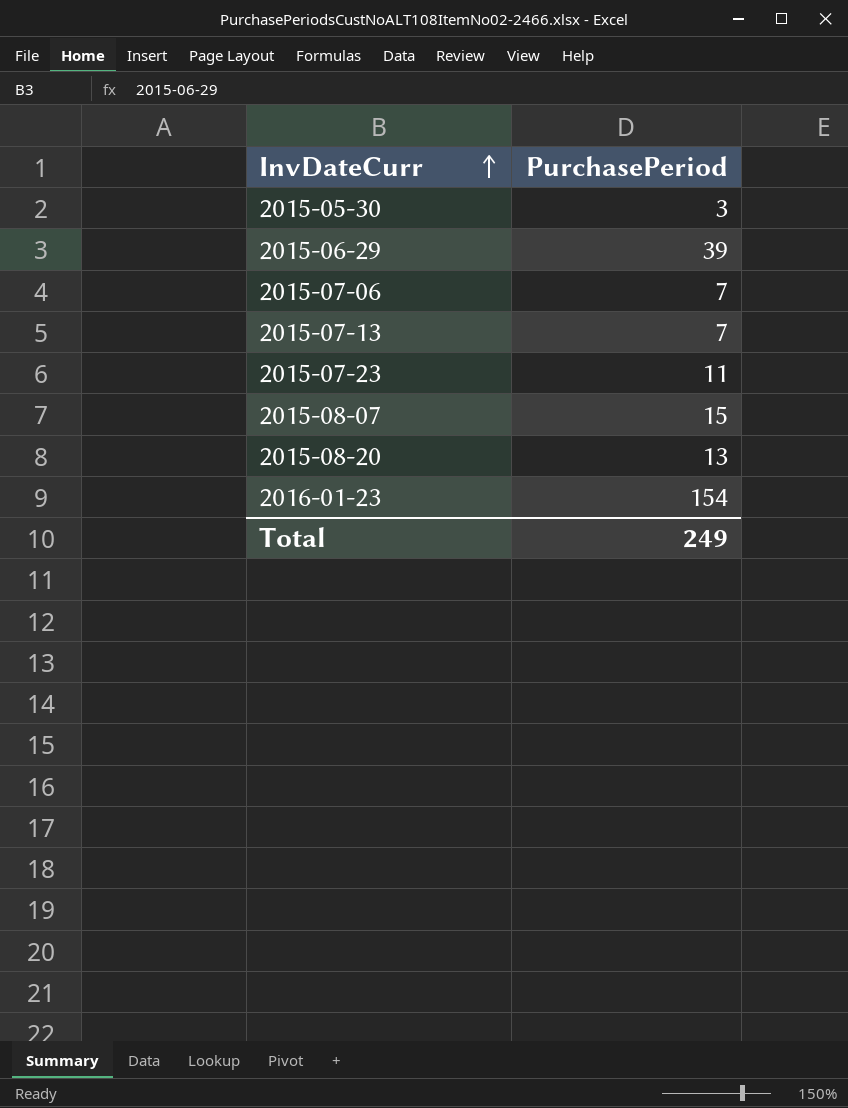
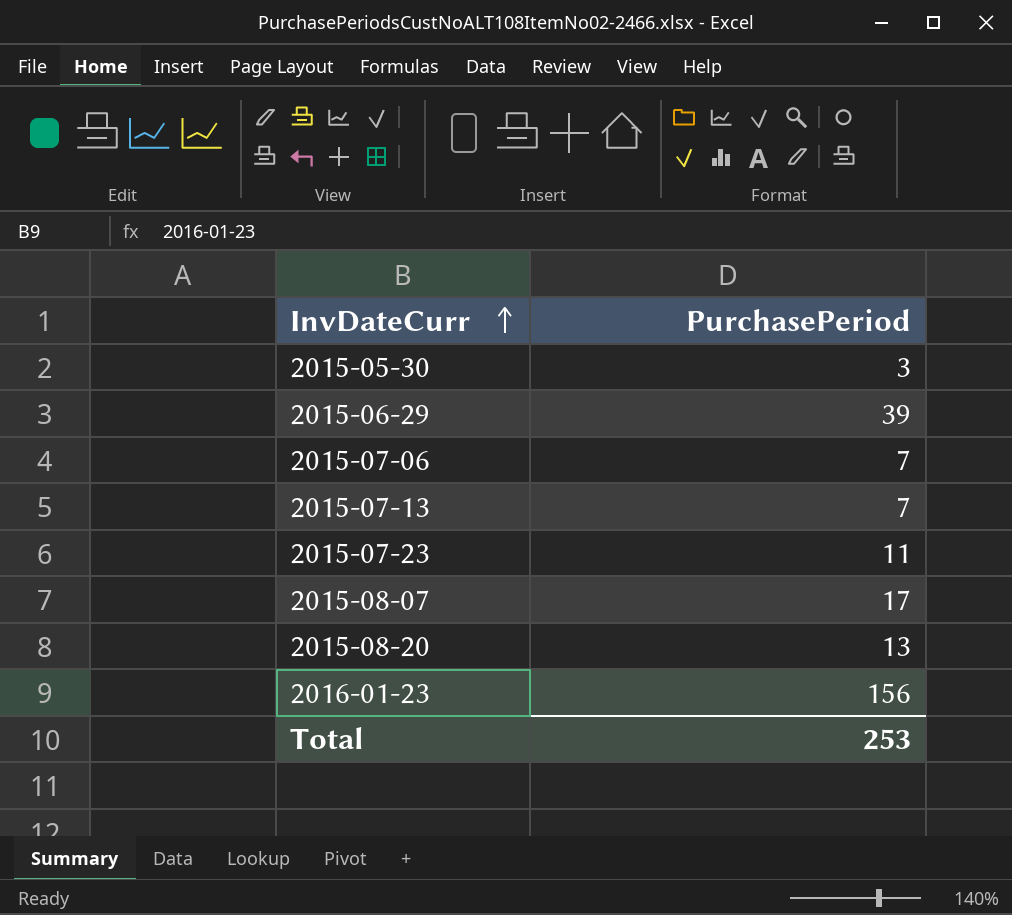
2015-08-07 | PurchasePeriod: 15 -> 17
2016-01-23 | PurchasePeriod: 154 -> 156
Total | PurchasePeriod: 249 -> 253

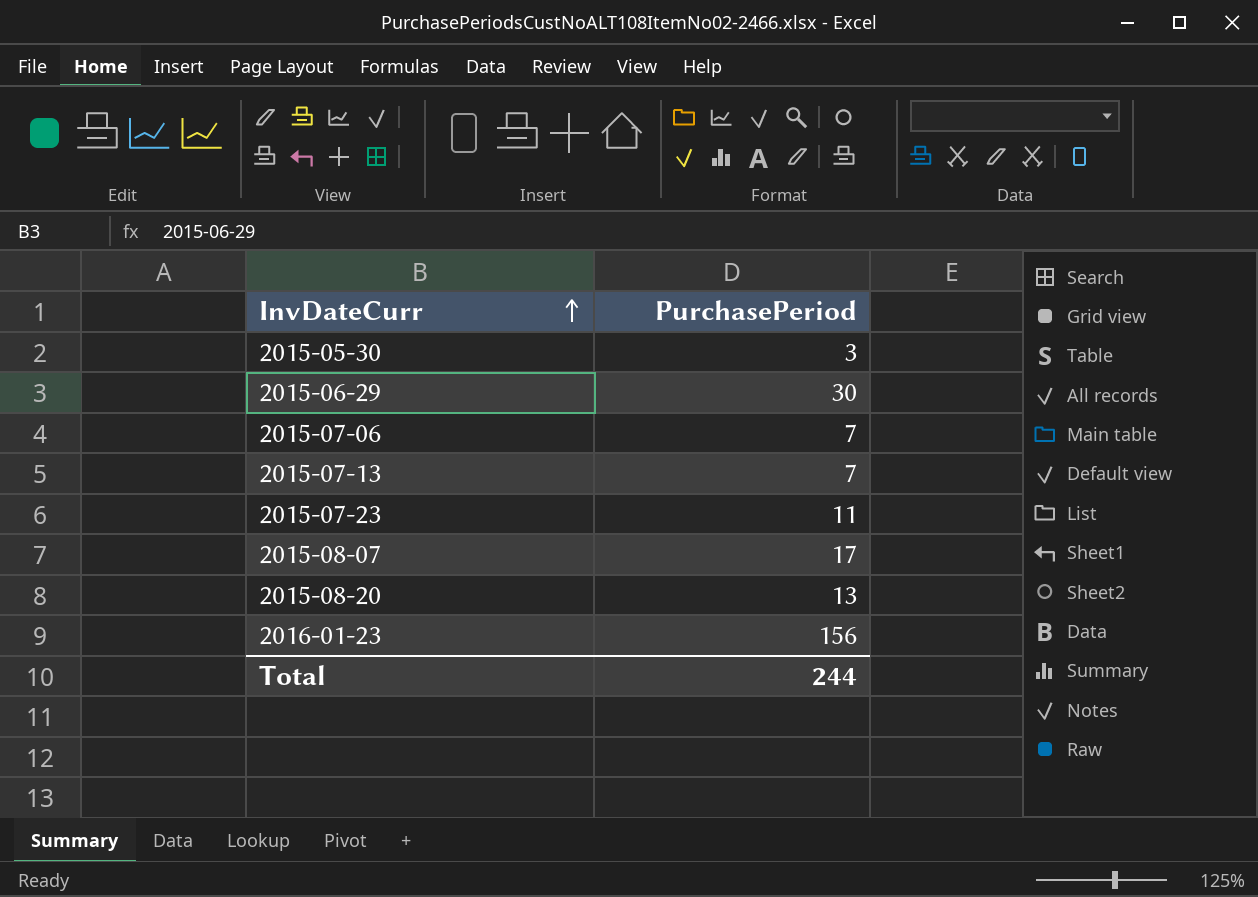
2015-06-29 | PurchasePeriod: 39 -> 30
Total | PurchasePeriod: 253 -> 244

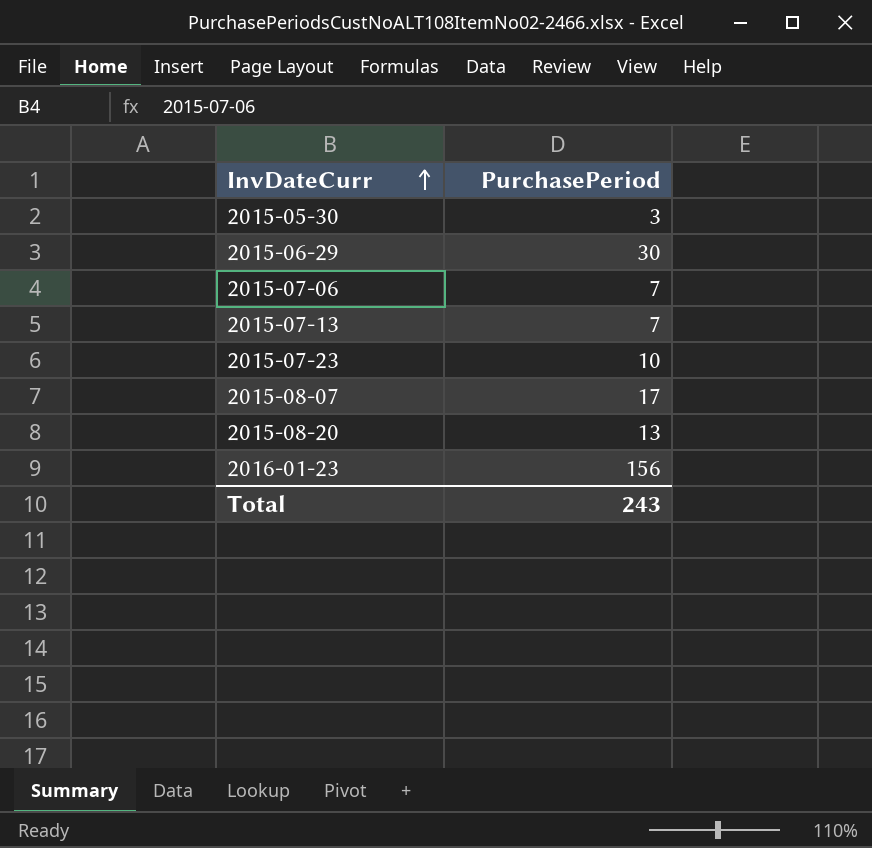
2015-07-23 | PurchasePeriod: 11 -> 10
Total | PurchasePeriod: 244 -> 243

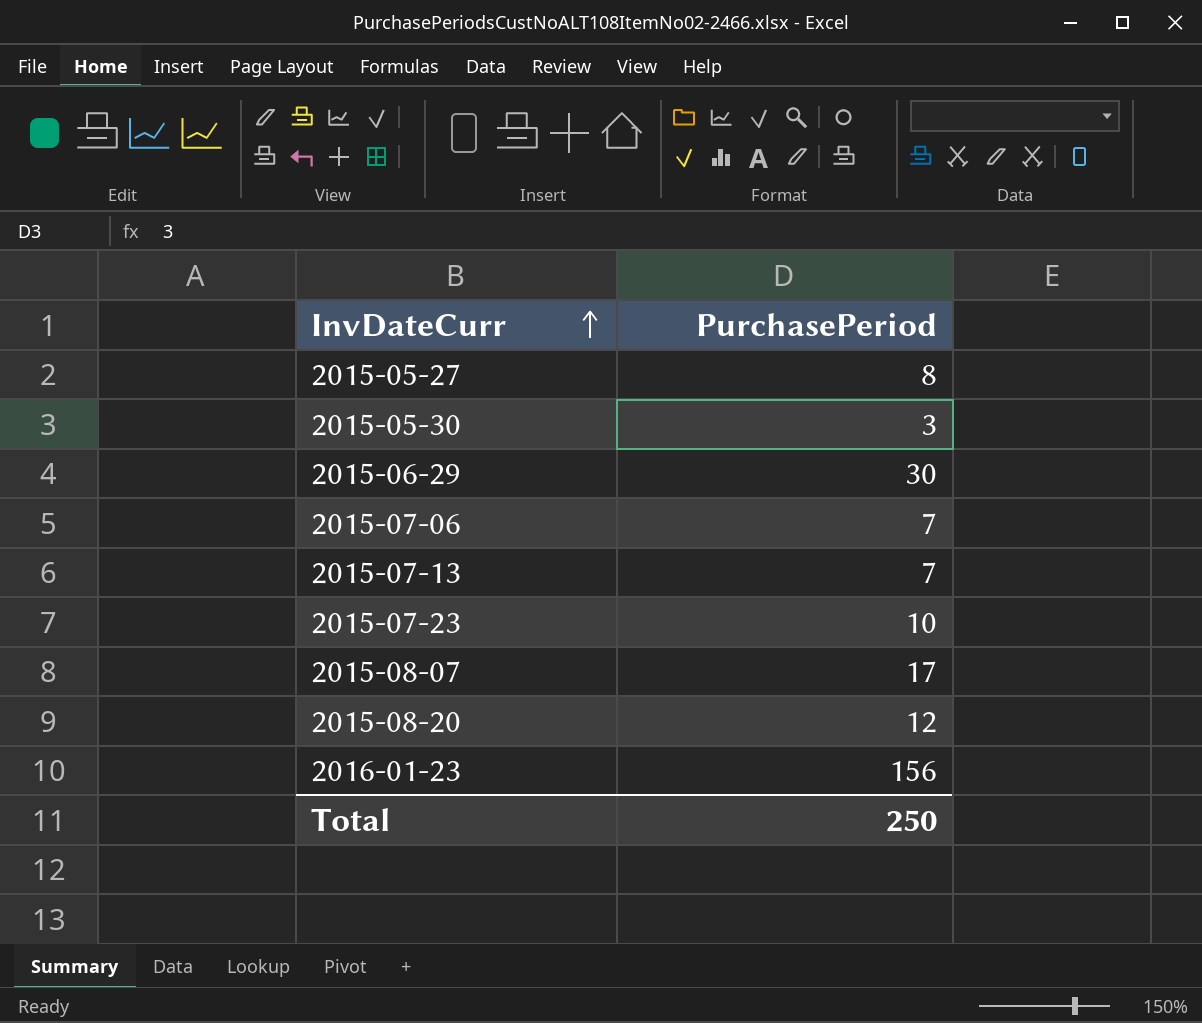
row 2015-05-27: none -> 8
2015-08-20 | PurchasePeriod: 13 -> 12
Total | PurchasePeriod: 243 -> 250

